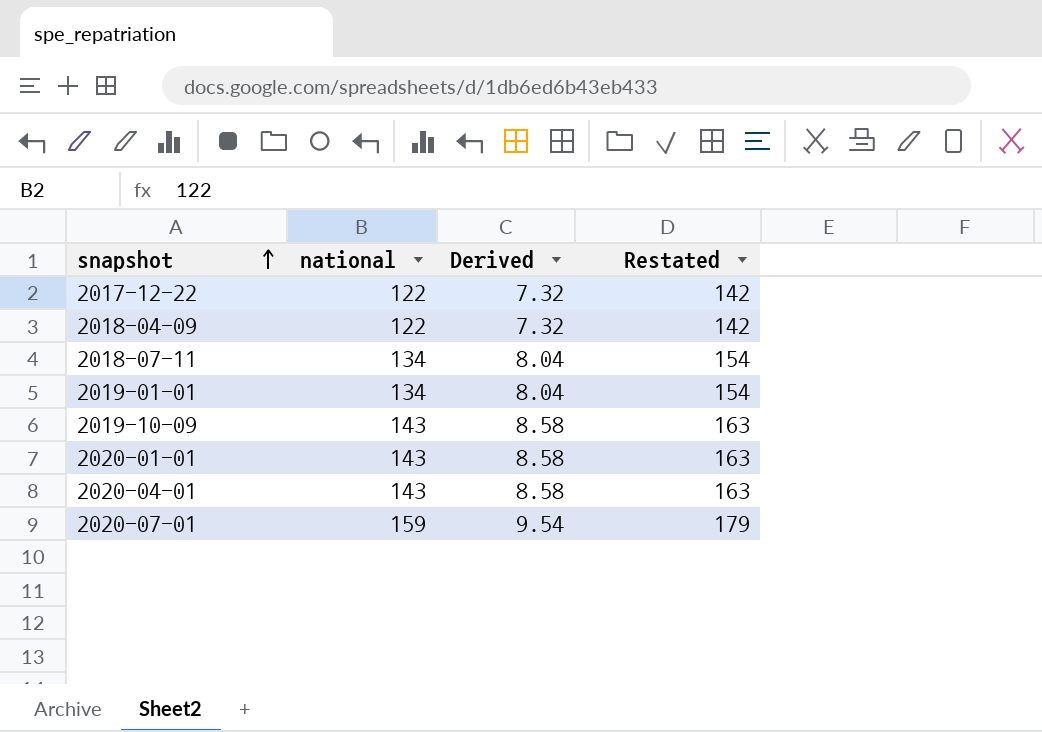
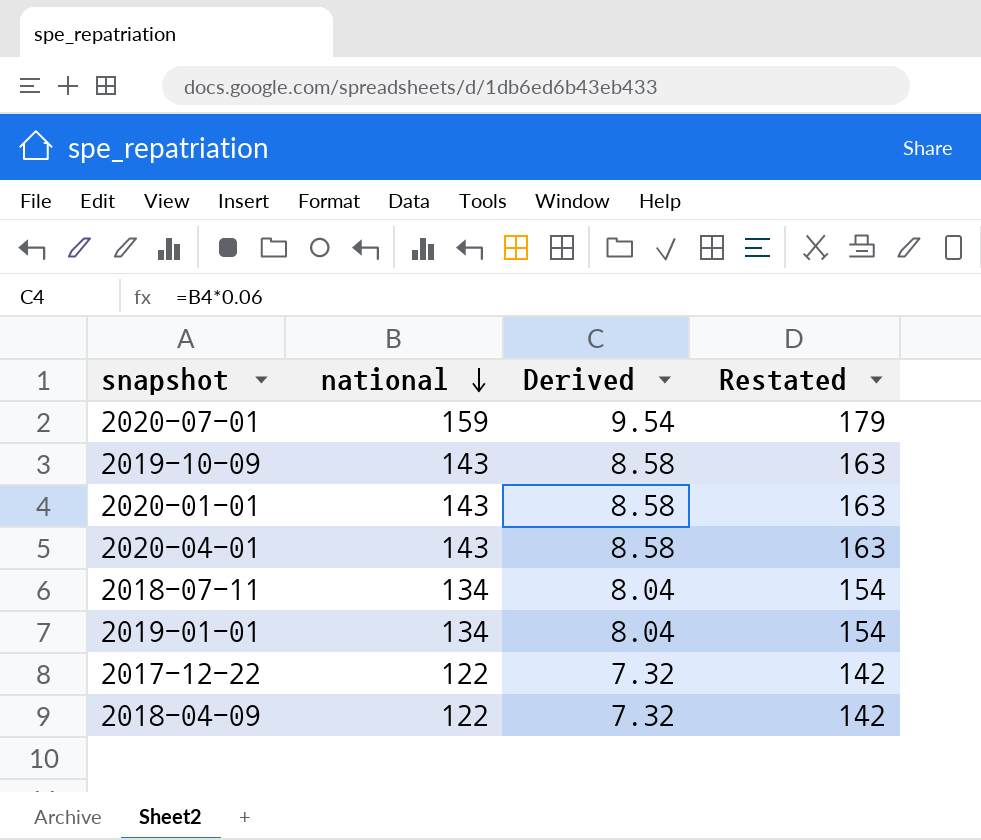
row order: snapshot ascending -> national descending

